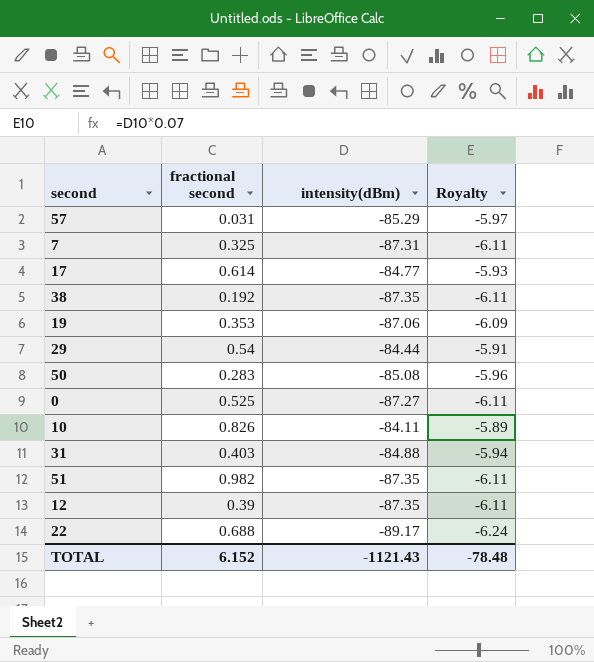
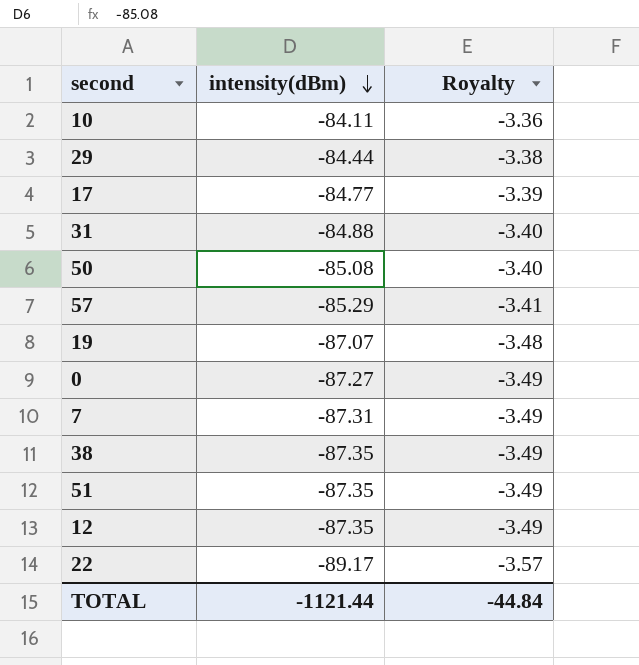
row order: none -> intensity(dBm) descending
column fractional second | position: 2 -> none
column Royalty | formula: [intensity(dBm)] * 0.07 -> [intensity(dBm)] * 0.04
19 | intensity(dBm): -87.06 -> -87.07
TOTAL | intensity(dBm): -1121.43 -> -1121.44
TOTAL | Royalty: -78.48 -> -44.84

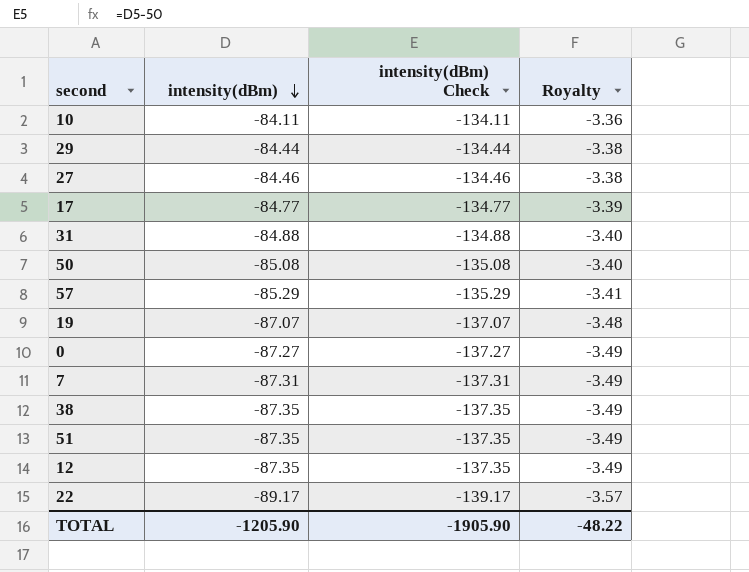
column intensity(dBm) Check | formula: none -> [intensity(dBm)] - 50
row 27: none -> -84.46 | -134.46 | -3.38
TOTAL | intensity(dBm): -1121.44 -> -1205.90
TOTAL | Royalty: -44.84 -> -48.22

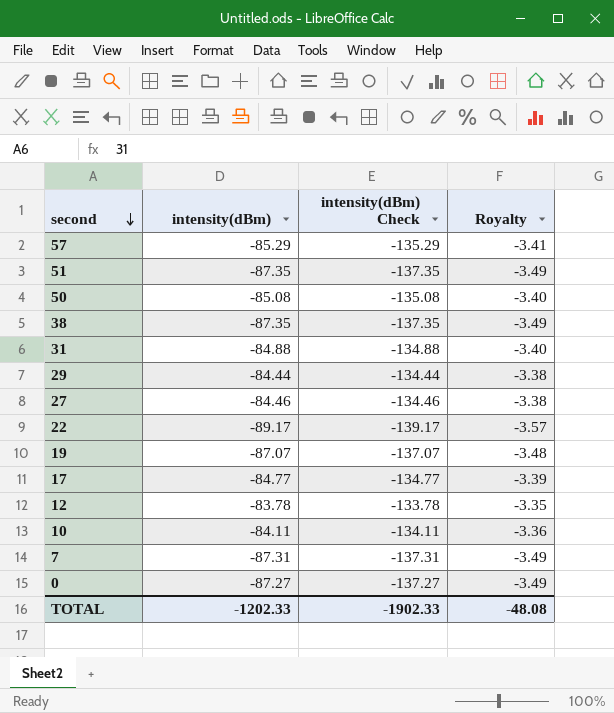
row order: intensity(dBm) descending -> second descending
12 | intensity(dBm): -87.35 -> -83.78
12 | intensity(dBm) Check: -137.35 -> -133.78
12 | Royalty: -3.49 -> -3.35
TOTAL | intensity(dBm): -1205.90 -> -1202.33
TOTAL | intensity(dBm) Check: -1905.90 -> -1902.33
TOTAL | Royalty: -48.22 -> -48.08

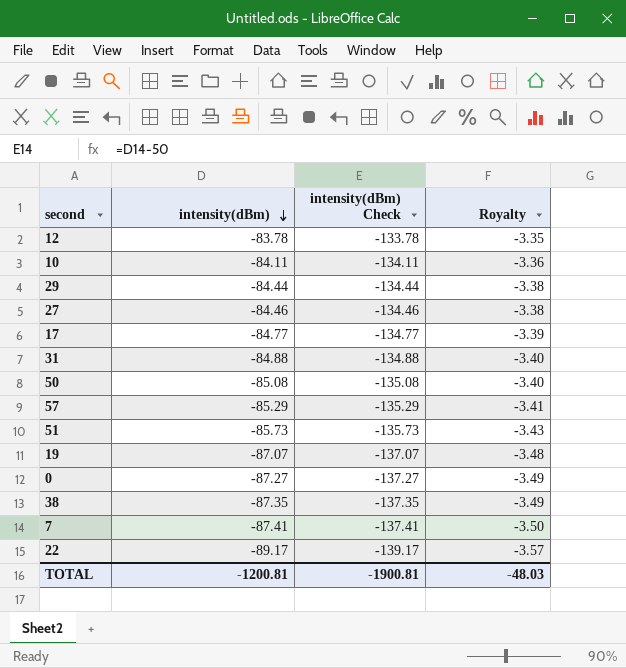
row order: second descending -> intensity(dBm) descending
51 | intensity(dBm): -87.35 -> -85.73
51 | intensity(dBm) Check: -137.35 -> -135.73
51 | Royalty: -3.49 -> -3.43
7 | intensity(dBm): -87.31 -> -87.41
7 | intensity(dBm) Check: -137.31 -> -137.41
7 | Royalty: -3.49 -> -3.50
TOTAL | intensity(dBm): -1202.33 -> -1200.81
TOTAL | intensity(dBm) Check: -1902.33 -> -1900.81
TOTAL | Royalty: -48.08 -> -48.03

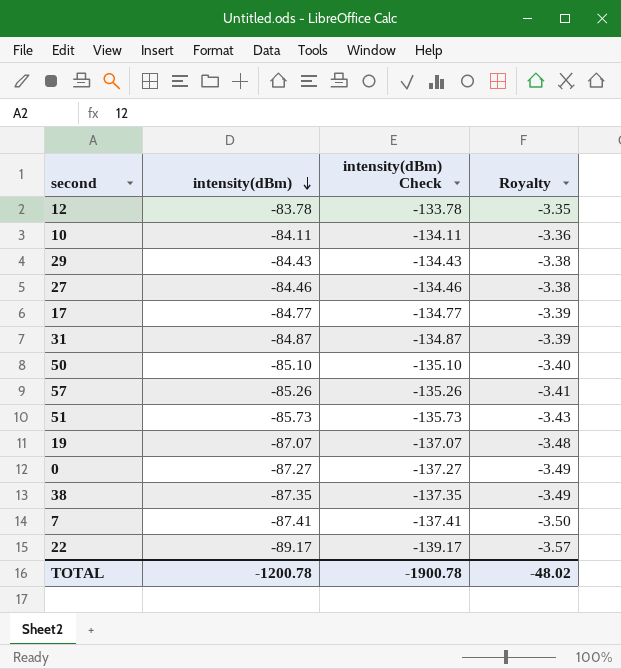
29 | intensity(dBm): -84.44 -> -84.43
29 | intensity(dBm) Check: -134.44 -> -134.43
31 | intensity(dBm): -84.88 -> -84.87
31 | intensity(dBm) Check: -134.88 -> -134.87
31 | Royalty: -3.40 -> -3.39
50 | intensity(dBm): -85.08 -> -85.10
50 | intensity(dBm) Check: -135.08 -> -135.10
57 | intensity(dBm): -85.29 -> -85.26
57 | intensity(dBm) Check: -135.29 -> -135.26
TOTAL | intensity(dBm): -1200.81 -> -1200.78
TOTAL | intensity(dBm) Check: -1900.81 -> -1900.78
TOTAL | Royalty: -48.03 -> -48.02

